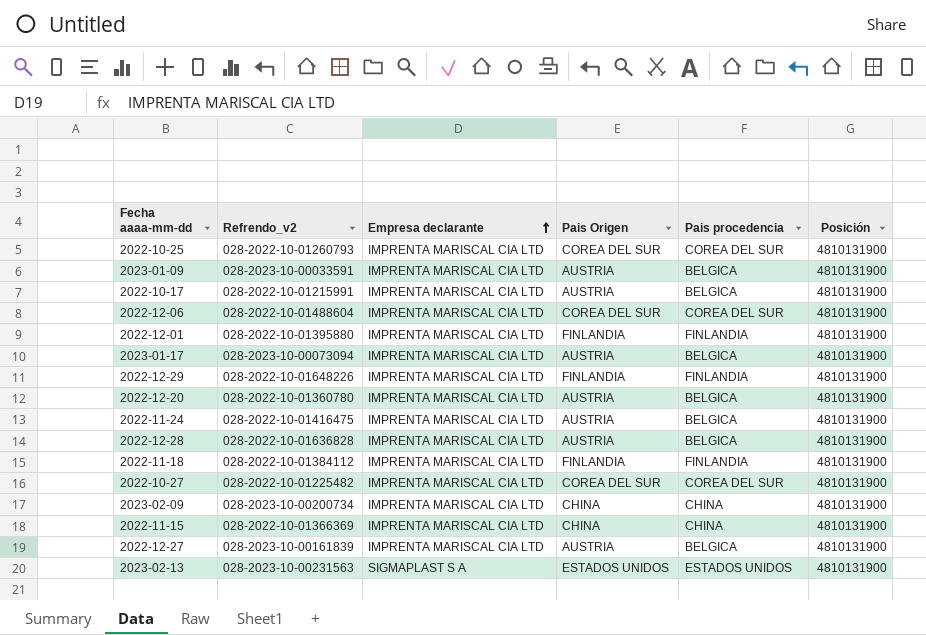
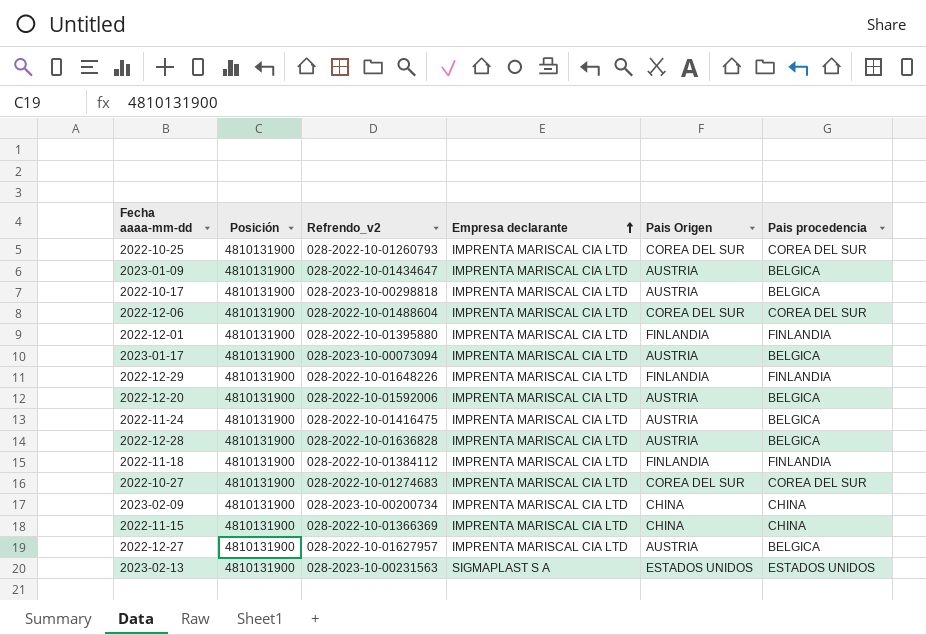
column Posición | position: 6 -> 2
2023-01-09 | Refrendo_v2: 028-2023-10-00033591 -> 028-2022-10-01434647
2022-10-17 | Refrendo_v2: 028-2022-10-01215991 -> 028-2023-10-00298818
2022-12-20 | Refrendo_v2: 028-2022-10-01360780 -> 028-2022-10-01592006
2022-10-27 | Refrendo_v2: 028-2022-10-01225482 -> 028-2022-10-01274683
2022-12-27 | Refrendo_v2: 028-2023-10-00161839 -> 028-2022-10-01627957

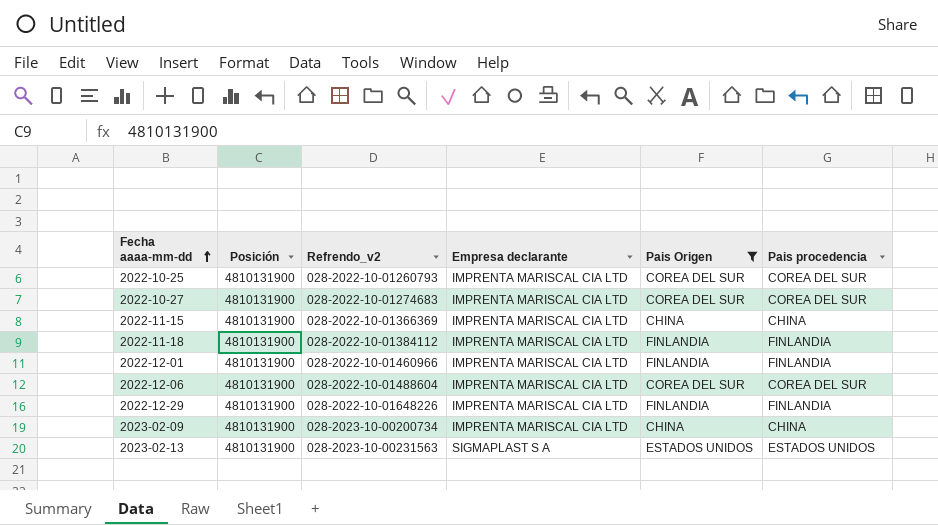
filter: none -> Pais Origen != AUSTRIA
row order: Empresa declarante ascending -> Fecha aaaa-mm-dd ascending
2022-12-01 | Refrendo_v2: 028-2022-10-01395880 -> 028-2022-10-01460966

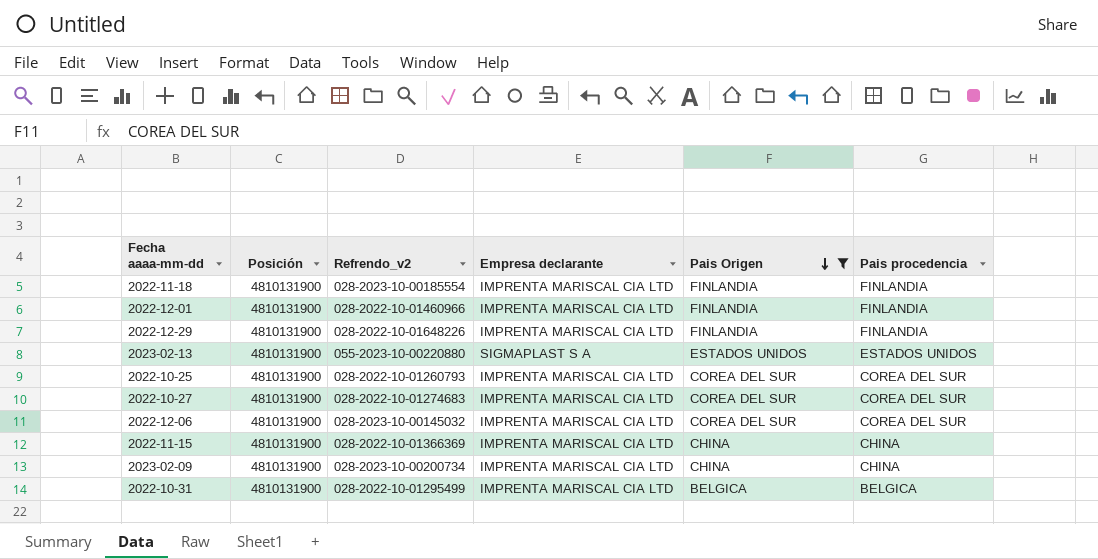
row order: Fecha aaaa-mm-dd ascending -> Pais Origen descending
2022-11-18 | Refrendo_v2: 028-2022-10-01384112 -> 028-2023-10-00185554
2023-02-13 | Refrendo_v2: 028-2023-10-00231563 -> 055-2023-10-00220880
2022-12-06 | Refrendo_v2: 028-2022-10-01488604 -> 028-2023-10-00145032
row 2022-10-31: none -> 4810131900 | 028-2022-10-01295499 | IMPRENTA MARISCAL CIA LTD | BELGICA | BELGICA

